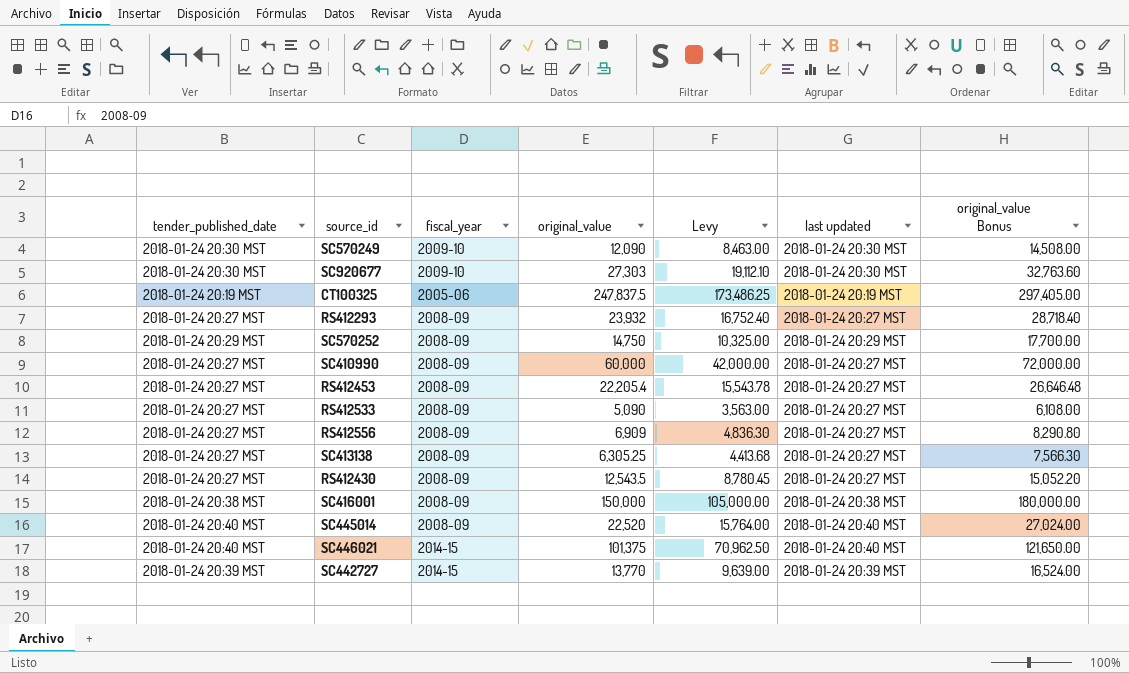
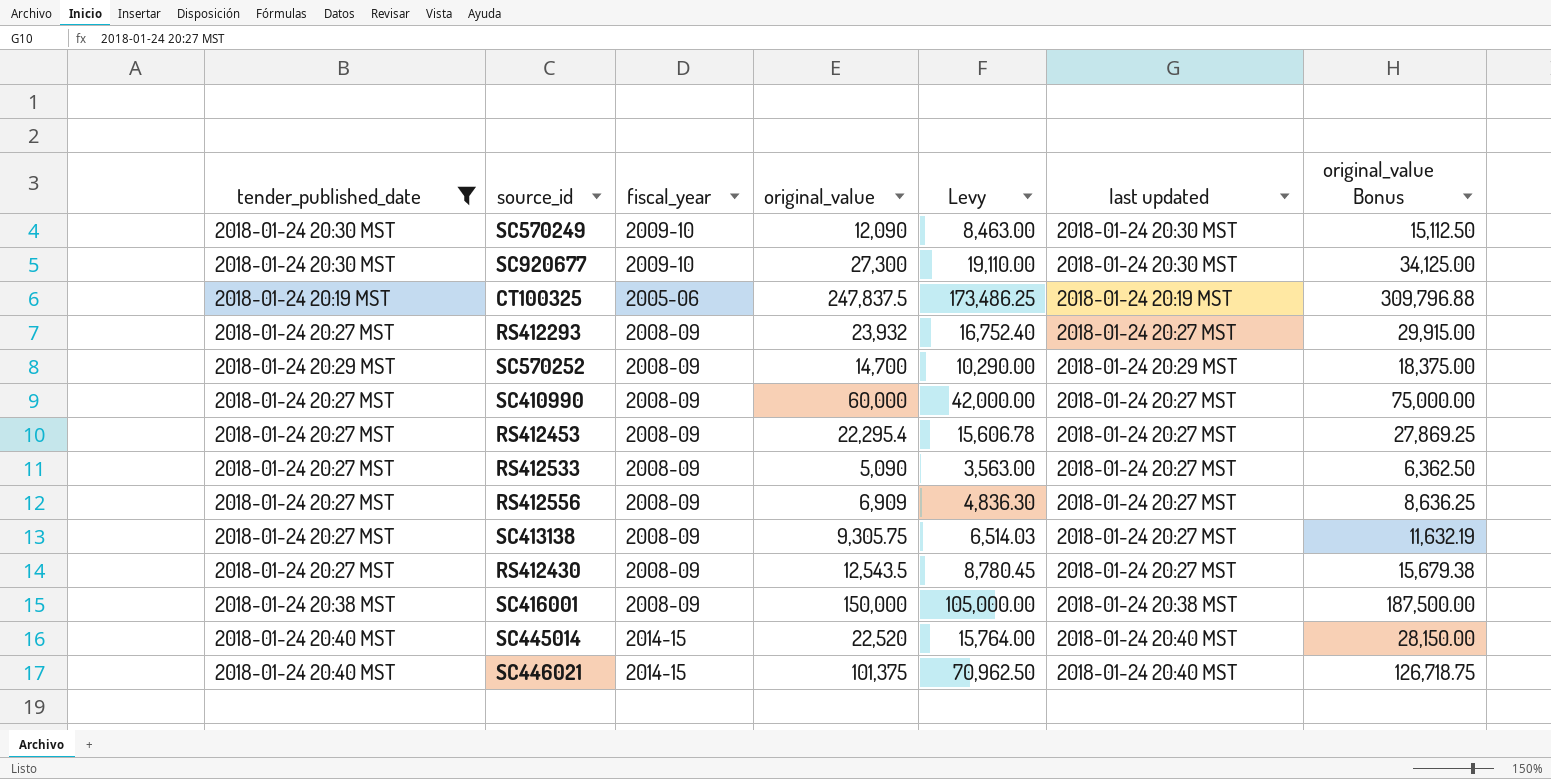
filter: none -> tender_published_date != 2018-01-24 20:39 MST
column original_value Bonus | formula: [original_value] * 1.2 -> [original_value] * 1.25
SC920677 | original_value: 27,303 -> 27,300
SC920677 | Levy: 19,112.10 -> 19,110.00
SC570252 | original_value: 14,750 -> 14,700
SC570252 | Levy: 10,325.00 -> 10,290.00
RS412453 | original_value: 22,205.4 -> 22,295.4
RS412453 | Levy: 15,543.78 -> 15,606.78
SC413138 | original_value: 6,305.25 -> 9,305.75
SC413138 | Levy: 4,413.68 -> 6,514.03
SC445014 | fiscal_year: 2008-09 -> 2014-15

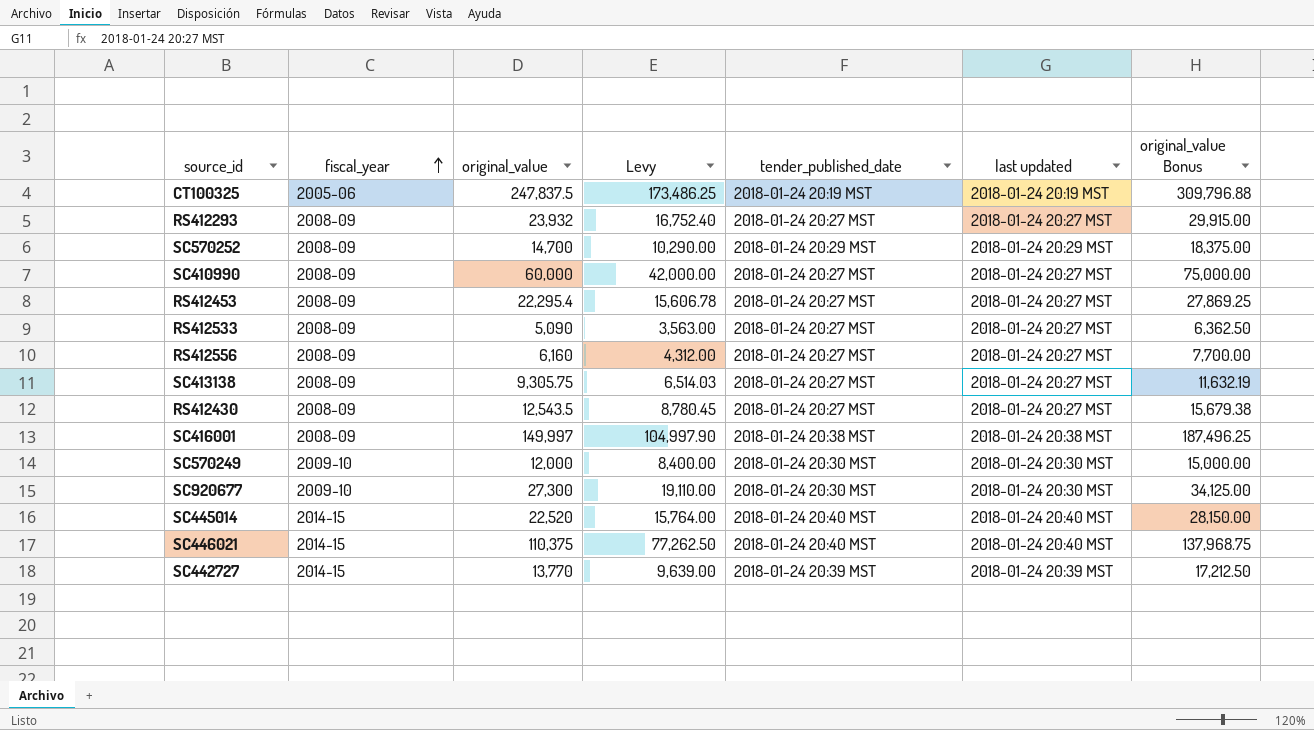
filter: tender_published_date != 2018-01-24 20:39 MST -> none
row order: none -> fiscal_year ascending
column tender_published_date | position: 1 -> 5
RS412556 | original_value: 6,909 -> 6,160
RS412556 | Levy: 4,836.30 -> 4,312.00
RS412556 | original_value Bonus: 8,636.25 -> 7,700.00
SC416001 | original_value: 150,000 -> 149,997
SC416001 | Levy: 105,000.00 -> 104,997.90
SC416001 | original_value Bonus: 187,500.00 -> 187,496.25
SC570249 | original_value: 12,090 -> 12,000
SC570249 | Levy: 8,463.00 -> 8,400.00
SC570249 | original_value Bonus: 15,112.50 -> 15,000.00
SC446021 | original_value: 101,375 -> 110,375
SC446021 | Levy: 70,962.50 -> 77,262.50
SC446021 | original_value Bonus: 126,718.75 -> 137,968.75

